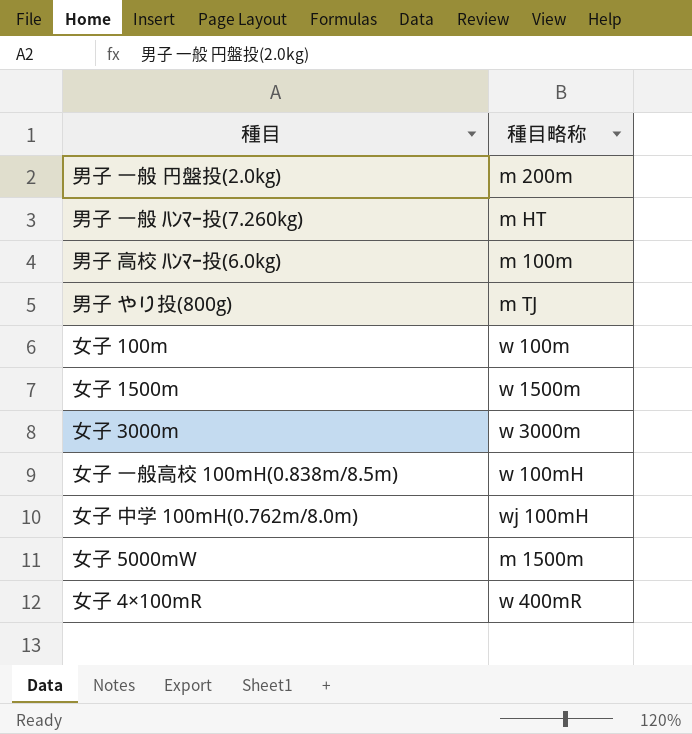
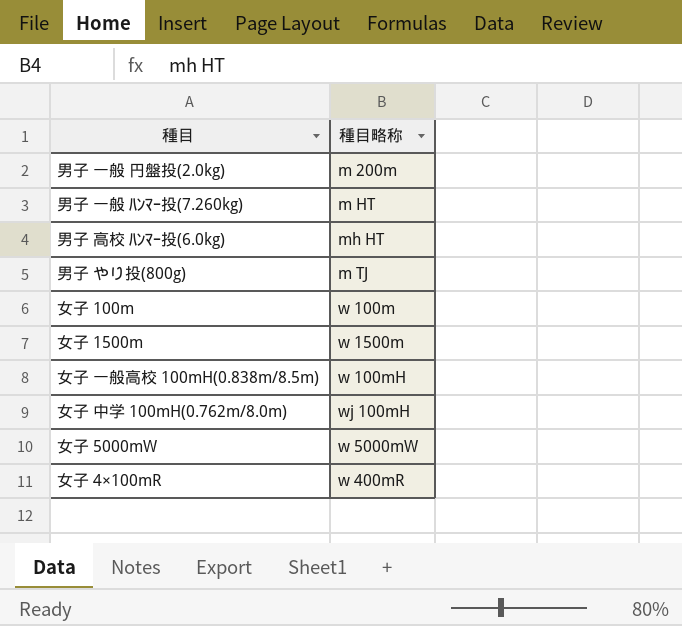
row 女子 3000m: w 3000m -> none
男子 高校 ﾊﾝﾏｰ投(6.0kg) | 種目略称: m 100m -> mh HT
女子 5000mW | 種目略称: m 1500m -> w 5000mW

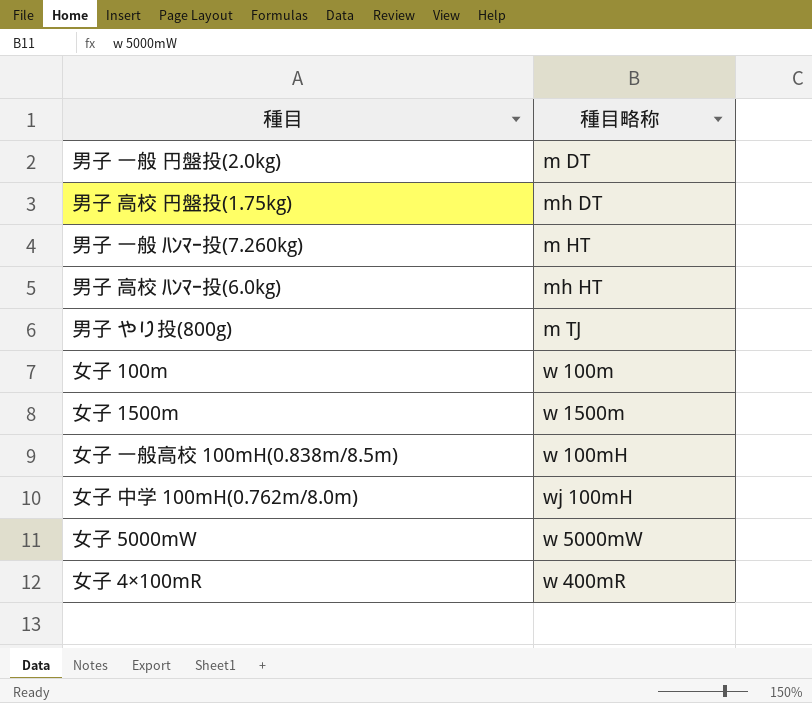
男子 一般 円盤投(2.0kg) | 種目略称: m 200m -> m DT
row 男子 高校 円盤投(1.75kg): none -> mh DT

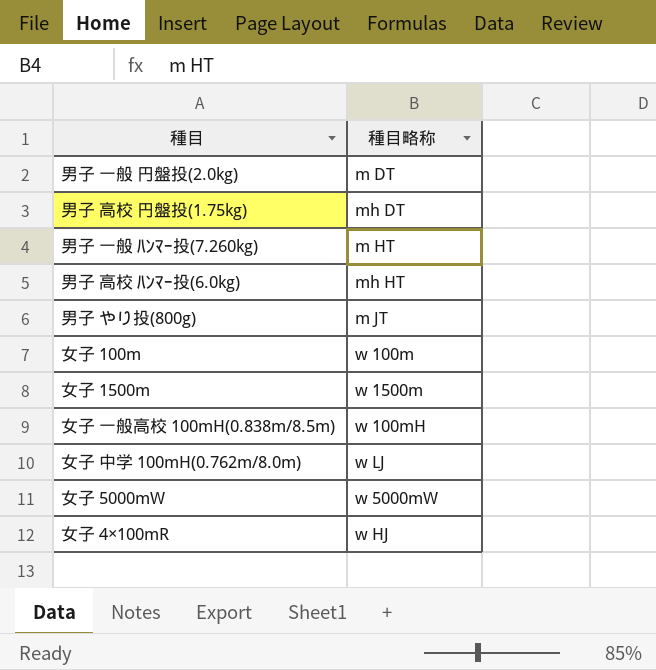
男子 やり投(800g) | 種目略称: m TJ -> m JT
女子 中学 100mH(0.762m/8.0m) | 種目略称: wj 100mH -> w LJ
女子 4×100mR | 種目略称: w 400mR -> w HJ

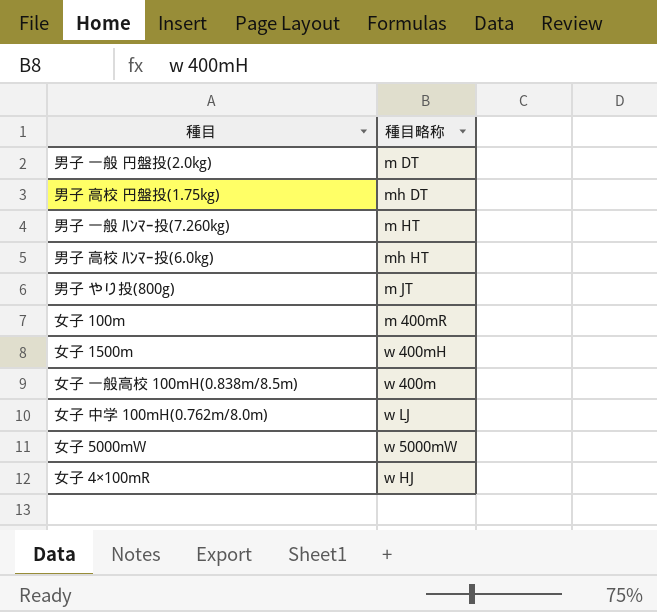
女子 100m | 種目略称: w 100m -> m 400mR
女子 1500m | 種目略称: w 1500m -> w 400mH
女子 一般高校 100mH(0.838m/8.5m) | 種目略称: w 100mH -> w 400m

